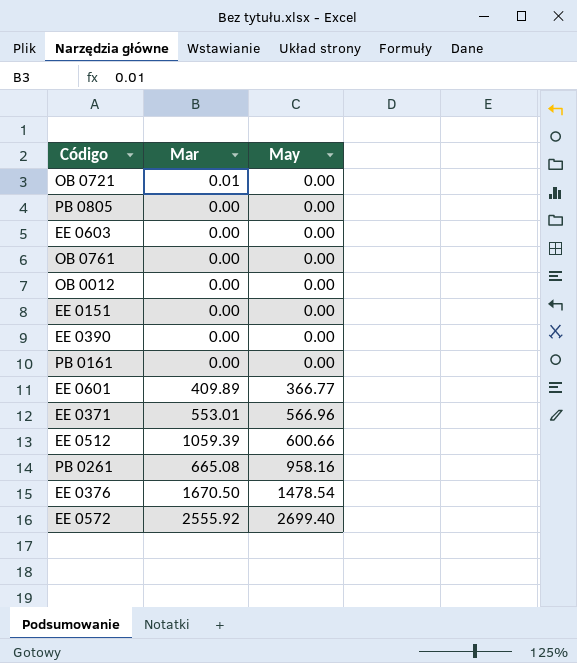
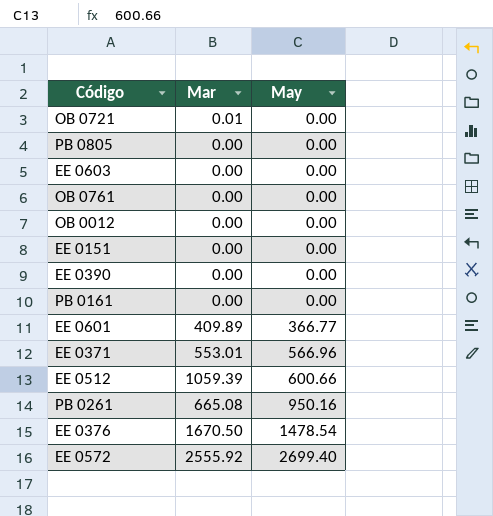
PB 0261 | May: 958.16 -> 950.16

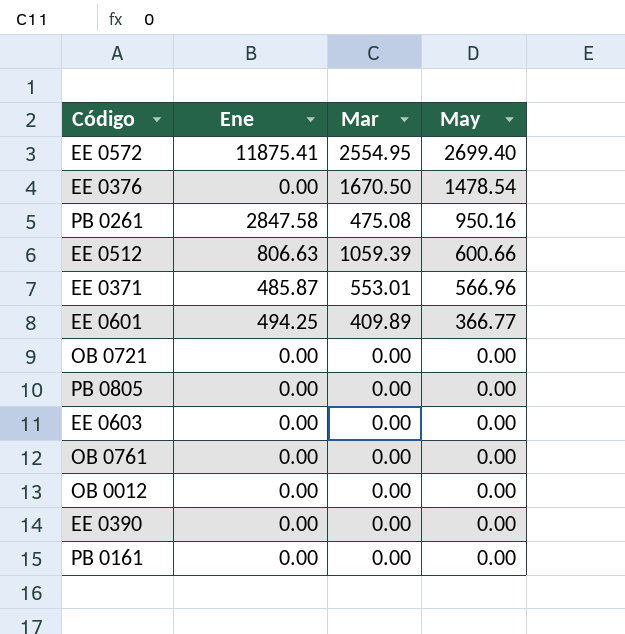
row order: May ascending -> May descending
column Ene | position: none -> 2
row EE 0151: 0.00 | 0.00 -> none
EE 0572 | Mar: 2555.92 -> 2554.95
PB 0261 | Mar: 665.08 -> 475.08
OB 0721 | Mar: 0.01 -> 0.00

